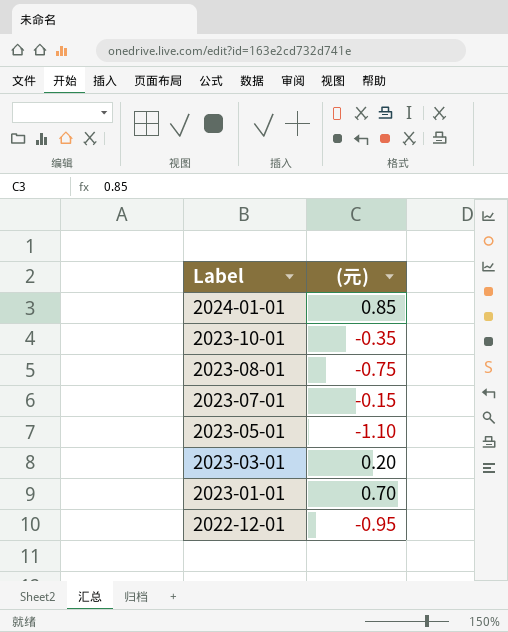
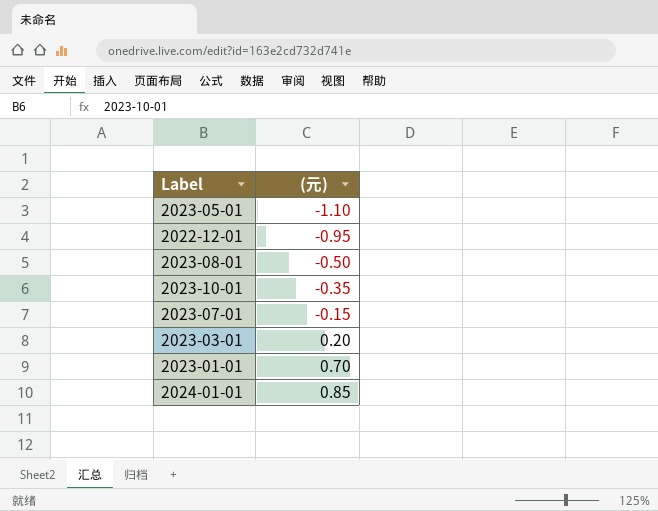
row order: Label descending -> (元) ascending
2023-08-01 | (元): -0.75 -> -0.50

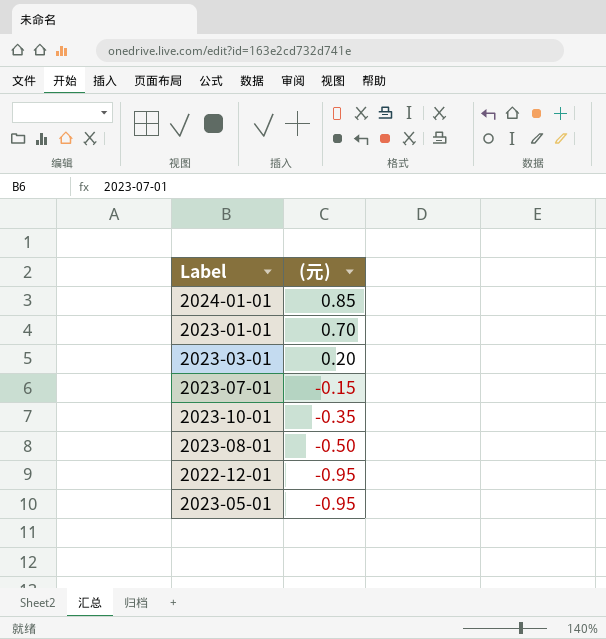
row order: (元) ascending -> (元) descending
2023-05-01 | (元): -1.10 -> -0.95

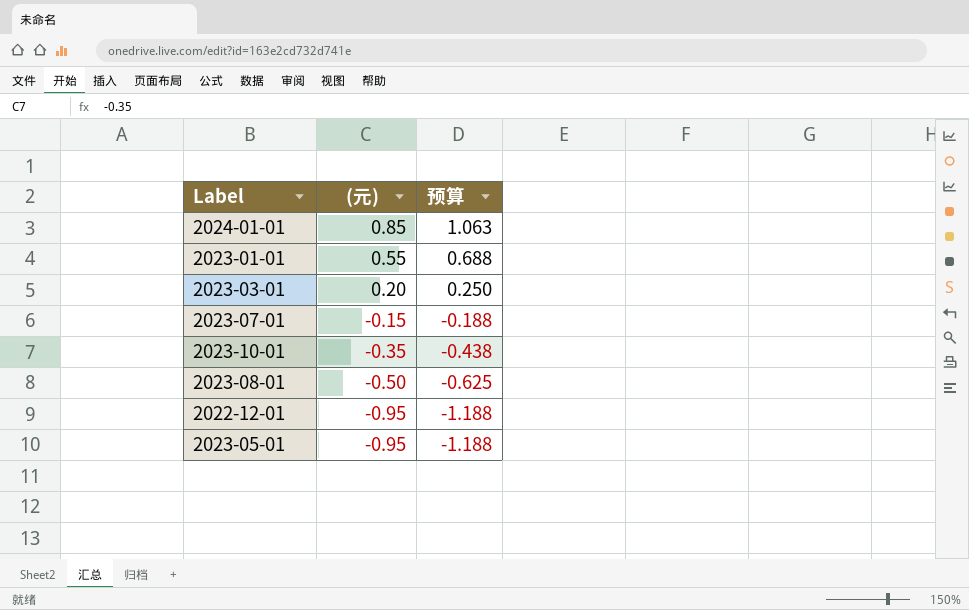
column 预算 | formula: none -> [(元)] * 1.25
2023-01-01 | (元): 0.70 -> 0.55

